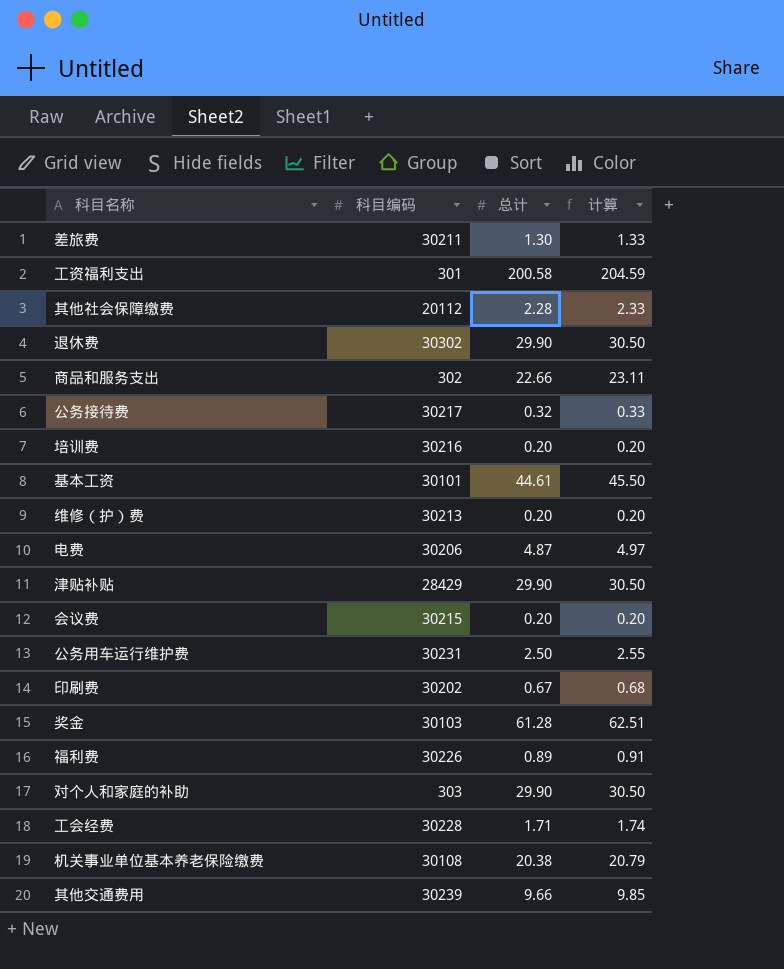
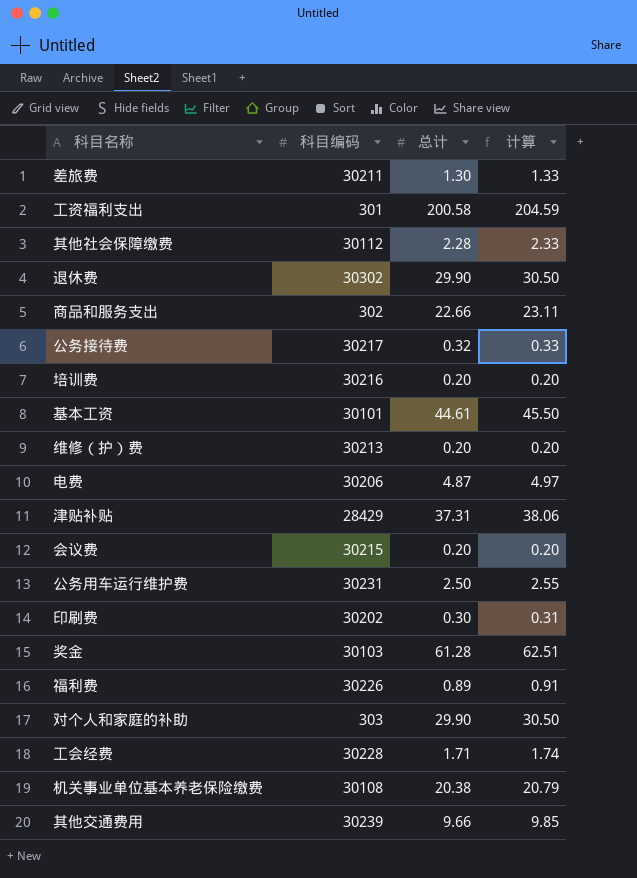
其他社会保障缴费 | 科目编码: 20112 -> 30112
津贴补贴 | 总计: 29.90 -> 37.31
津贴补贴 | 计算: 30.50 -> 38.06
印刷费 | 总计: 0.67 -> 0.30
印刷费 | 计算: 0.68 -> 0.31

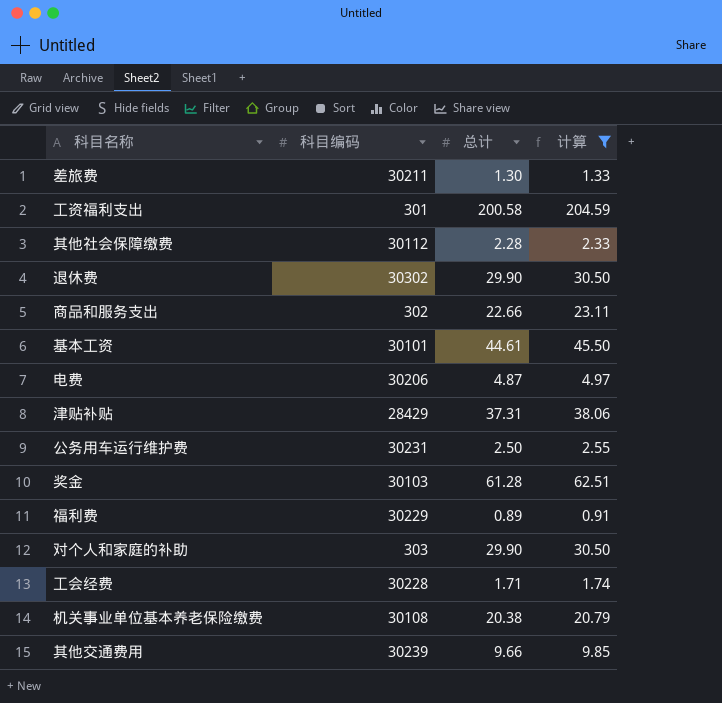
filter: none -> 计算 >= 0.91
福利费 | 科目编码: 30226 -> 30229

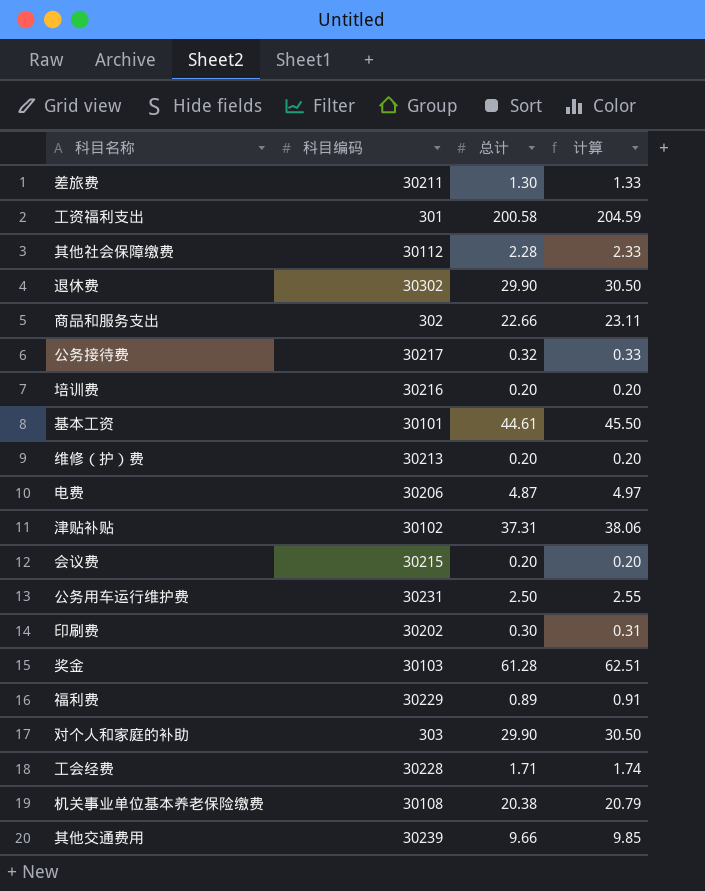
filter: 计算 >= 0.91 -> none
津贴补贴 | 科目编码: 28429 -> 30102

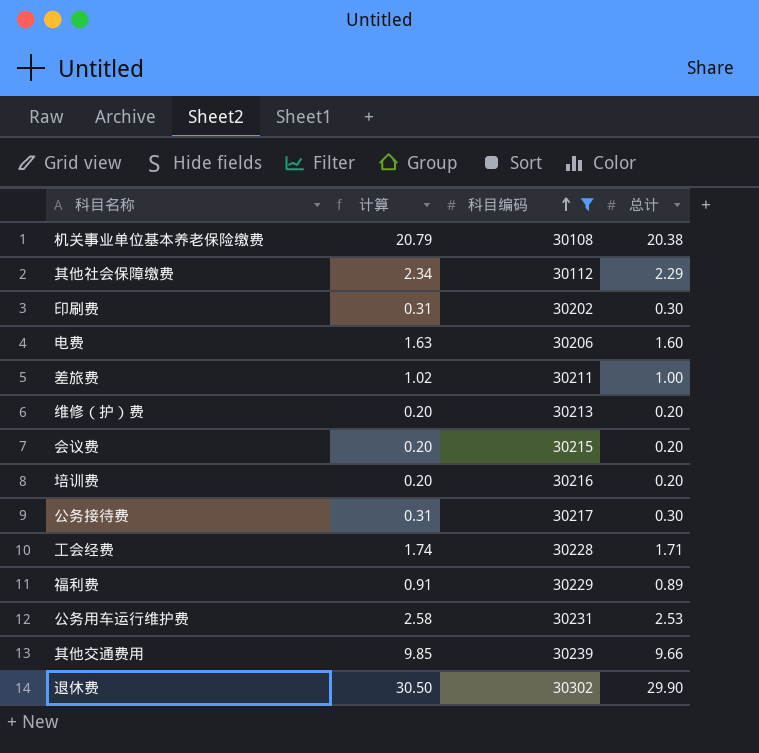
filter: none -> 科目编码 >= 30108
row order: none -> 科目编码 ascending
column 计算 | position: 4 -> 2
其他社会保障缴费 | 计算: 2.33 -> 2.34
其他社会保障缴费 | 总计: 2.28 -> 2.29
电费 | 计算: 4.97 -> 1.63
电费 | 总计: 4.87 -> 1.60
差旅费 | 计算: 1.33 -> 1.02
差旅费 | 总计: 1.30 -> 1.00
公务接待费 | 计算: 0.33 -> 0.31
公务接待费 | 总计: 0.32 -> 0.30
公务用车运行维护费 | 计算: 2.55 -> 2.58
公务用车运行维护费 | 总计: 2.50 -> 2.53

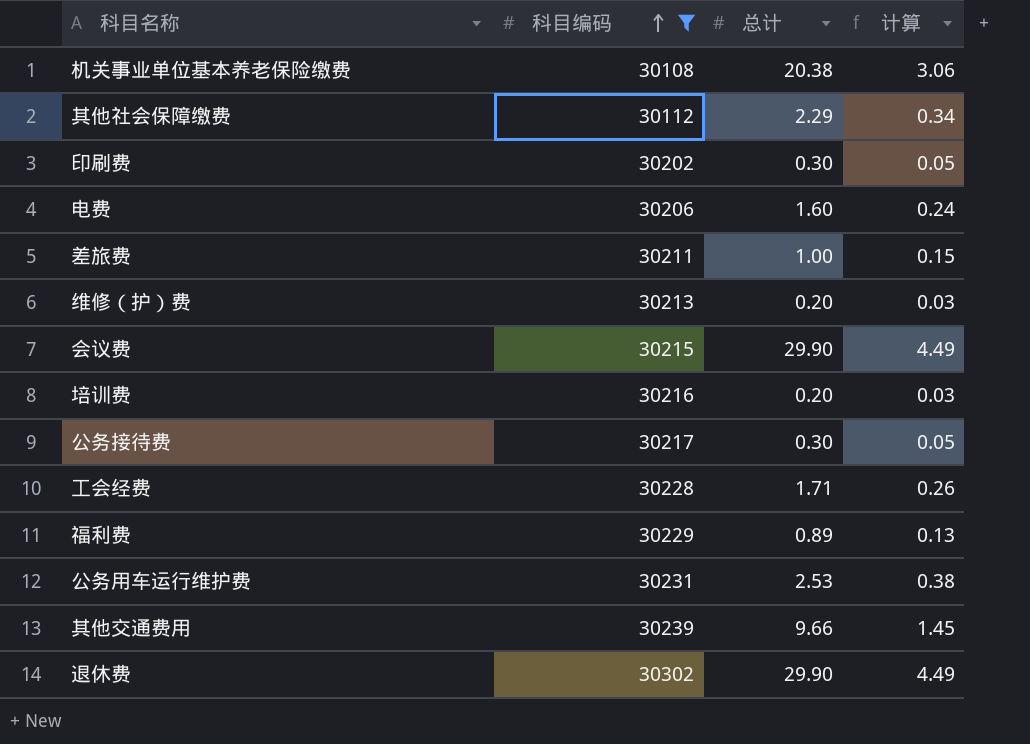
column 计算 | formula: [总计] * 1.02 -> [总计] * 0.15
column 计算 | position: 2 -> 4
会议费 | 总计: 0.20 -> 29.90

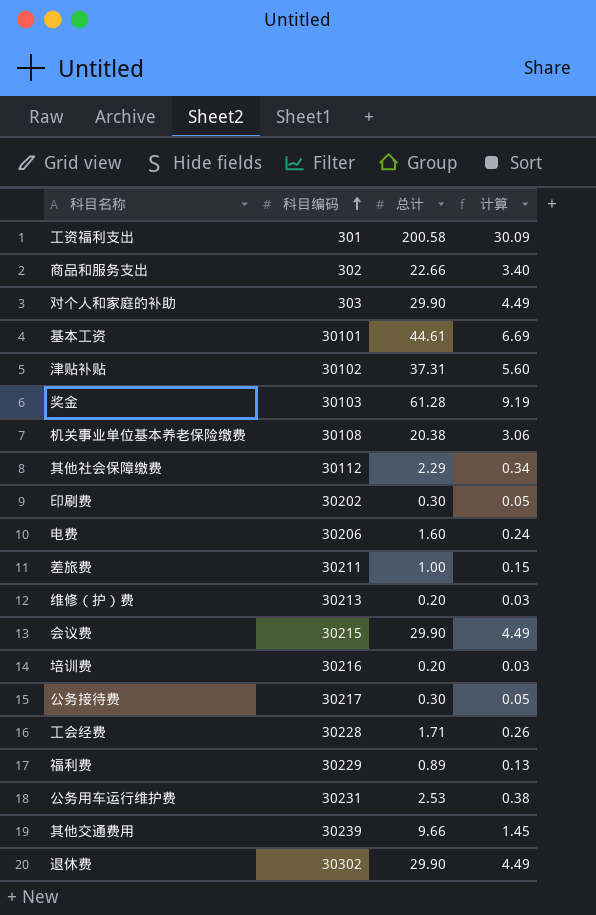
filter: 科目编码 >= 30108 -> none

